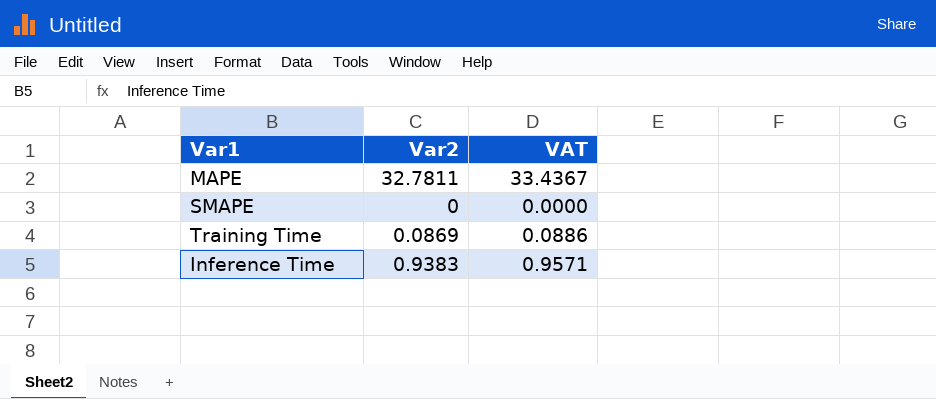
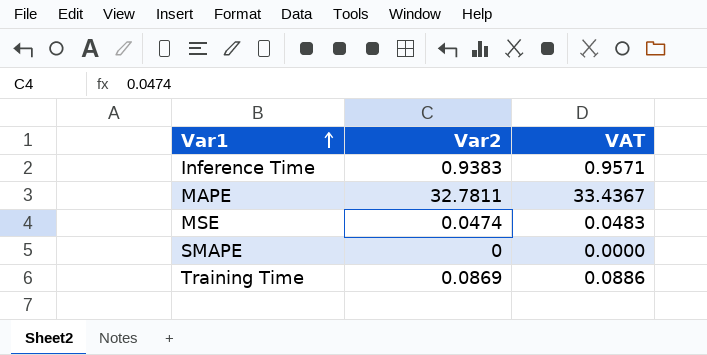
row order: none -> Var1 ascending
row MSE: none -> 0.0474 | 0.0483

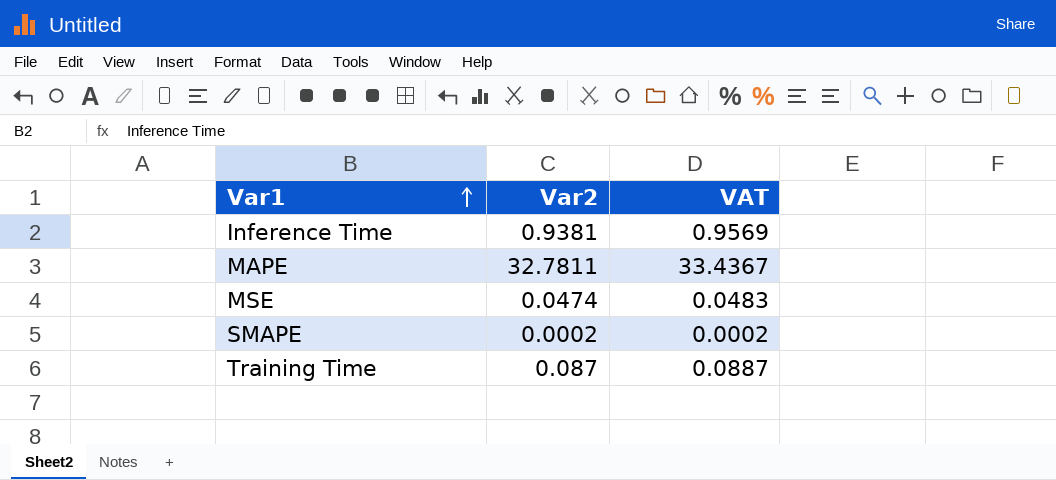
Inference Time | Var2: 0.9383 -> 0.9381
Inference Time | VAT: 0.9571 -> 0.9569
SMAPE | Var2: 0 -> 0.0002
SMAPE | VAT: 0.0000 -> 0.0002
Training Time | Var2: 0.0869 -> 0.087
Training Time | VAT: 0.0886 -> 0.0887

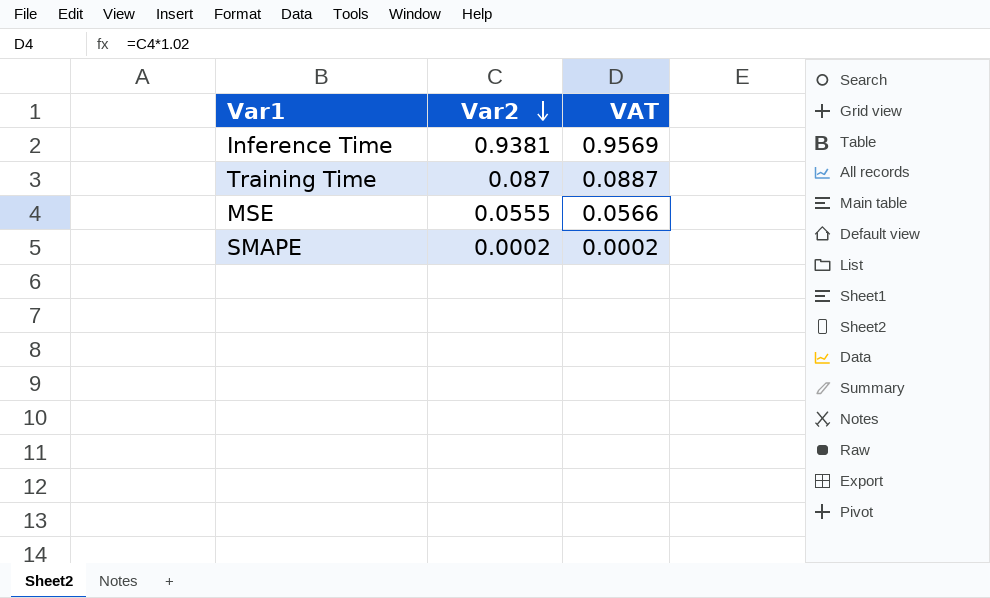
row order: Var1 ascending -> Var2 descending
row MAPE: 32.7811 | 33.4367 -> none
MSE | Var2: 0.0474 -> 0.0555
MSE | VAT: 0.0483 -> 0.0566

